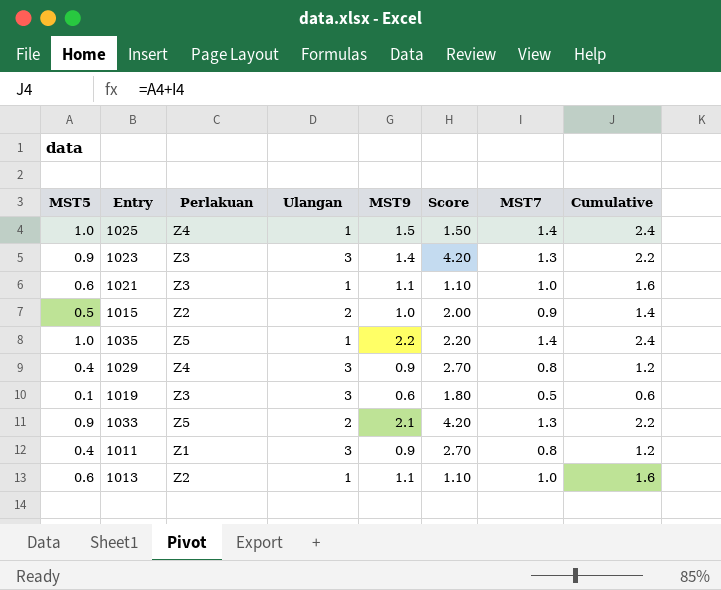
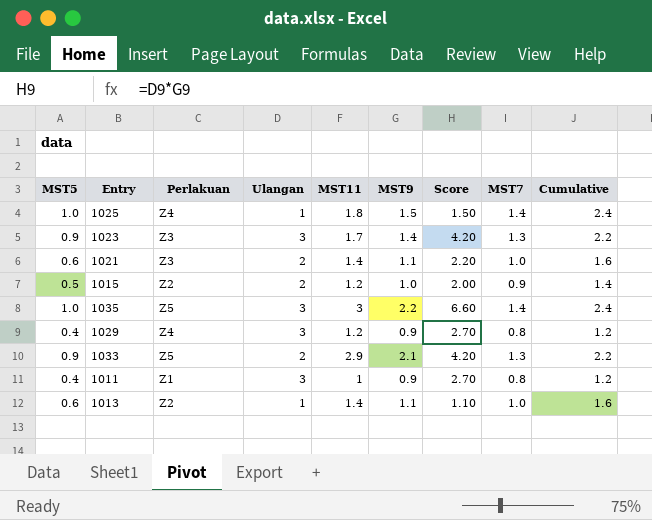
column MST11 | position: none -> 5
row 1019: 0.1 | Z3 | 3 | 0.6 | 1.80 | 0.5 | 0.6 -> none
1021 | Ulangan: 1 -> 2
1021 | Score: 1.10 -> 2.20
1035 | Ulangan: 1 -> 3
1035 | Score: 2.20 -> 6.60

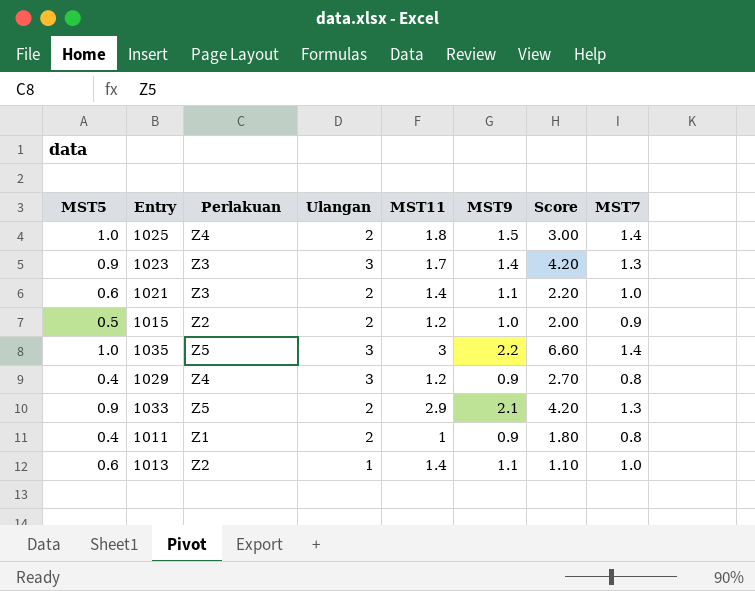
column Cumulative | formula: [MST5] + [MST7] -> none
1025 | Ulangan: 1 -> 2
1025 | Score: 1.50 -> 3.00
1011 | Ulangan: 3 -> 2
1011 | Score: 2.70 -> 1.80

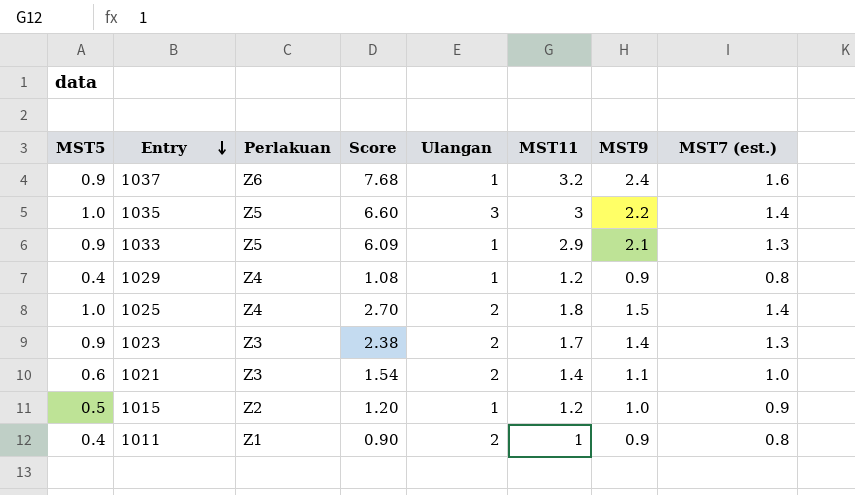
row order: none -> Entry descending
column Score | formula: [Ulangan] * [MST9] -> [MST11] * [MST9]
column Score | position: 7 -> 4
column name: MST7 -> MST7 (est.)
row 1013: 0.6 | Z2 | 1 | 1.4 | 1.1 | 1.10 | 1.0 -> none
row 1037: none -> 0.9 | Z6 | 7.68 | 1 | 3.2 | 2.4 | 1.6
1033 | Ulangan: 2 -> 1
1029 | Ulangan: 3 -> 1
1023 | Ulangan: 3 -> 2
1015 | Ulangan: 2 -> 1

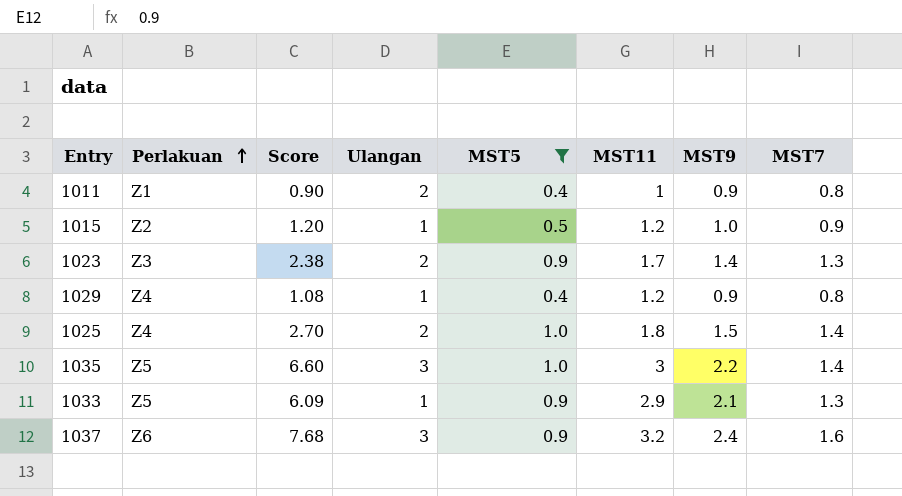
filter: none -> MST5 != 0.6
row order: Entry descending -> Perlakuan ascending
column MST5 | position: 1 -> 5
column name: MST7 (est.) -> MST7
1037 | Ulangan: 1 -> 3

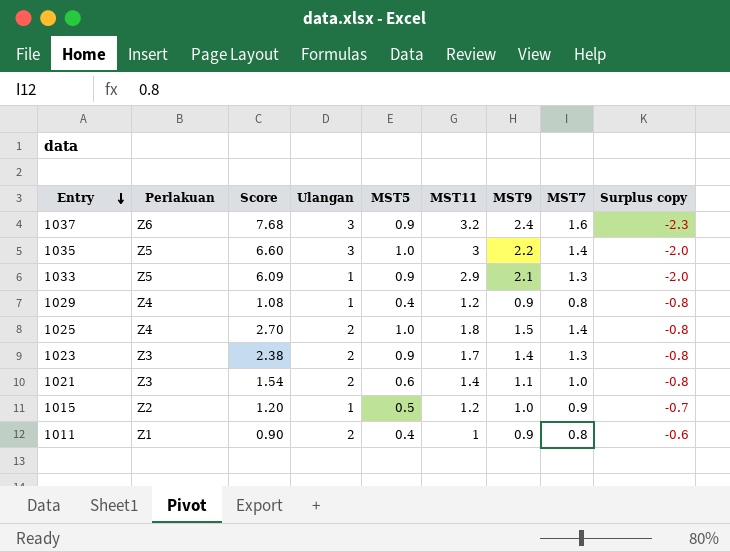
filter: MST5 != 0.6 -> none
row order: Perlakuan ascending -> Entry descending
column Surplus copy | formula: none -> [MST5] - [MST11]

